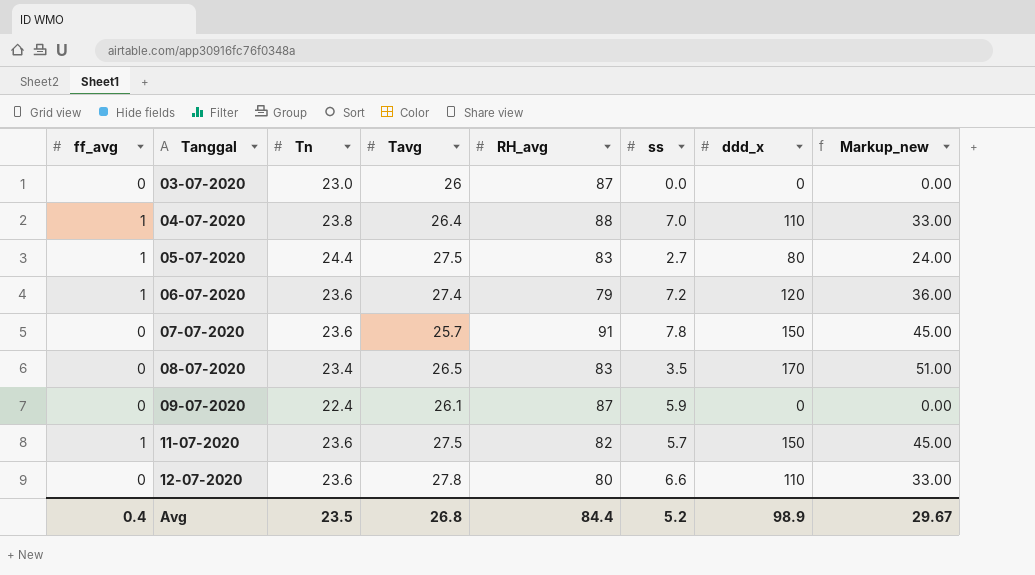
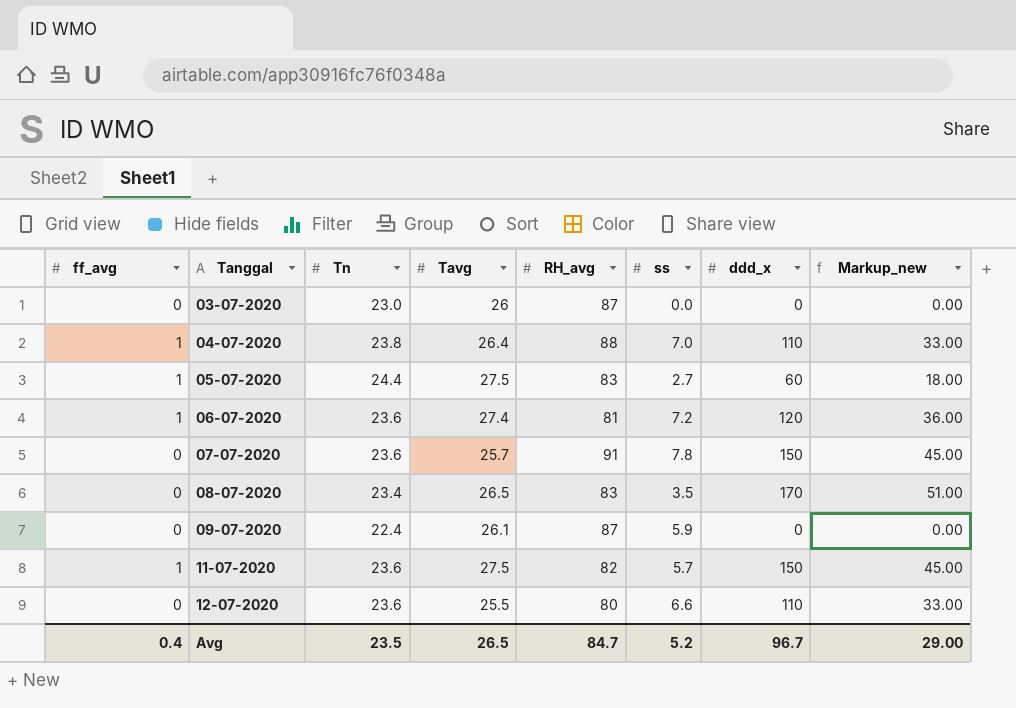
05-07-2020 | ddd_x: 80 -> 60
05-07-2020 | Markup_new: 24.00 -> 18.00
06-07-2020 | RH_avg: 79 -> 81
12-07-2020 | Tavg: 27.8 -> 25.5
Avg | Tavg: 26.8 -> 26.5
Avg | RH_avg: 84.4 -> 84.7
Avg | ddd_x: 98.9 -> 96.7
Avg | Markup_new: 29.67 -> 29.00

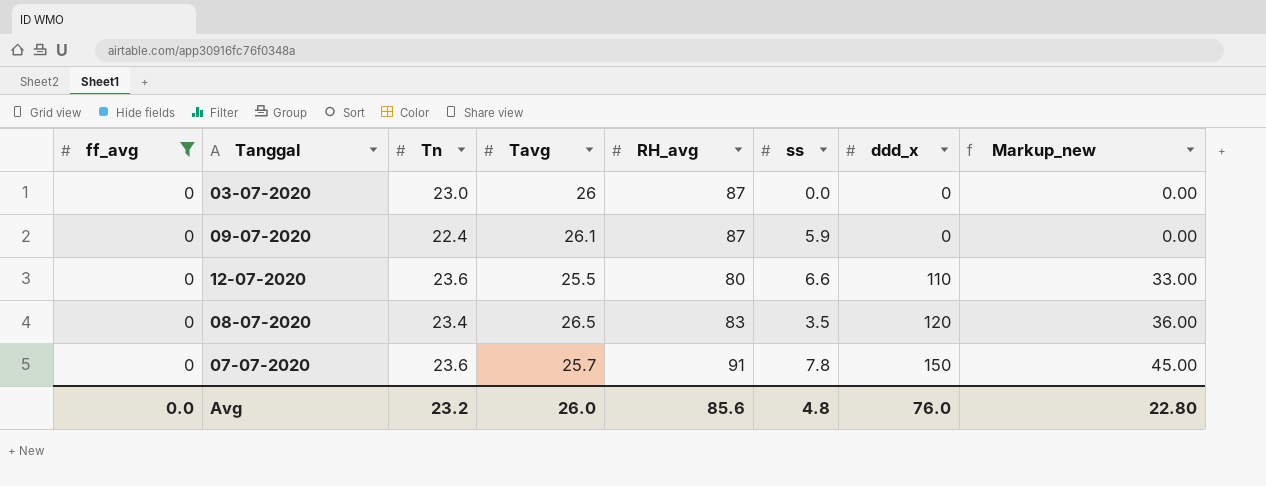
filter: none -> ff_avg = 0
row order: Tanggal ascending -> ddd_x ascending
08-07-2020 | ddd_x: 170 -> 120
08-07-2020 | Markup_new: 51.00 -> 36.00
Avg | ff_avg: 0.4 -> 0.0
Avg | Tn: 23.5 -> 23.2
Avg | Tavg: 26.5 -> 26.0
Avg | RH_avg: 84.7 -> 85.6
Avg | ss: 5.2 -> 4.8
Avg | ddd_x: 96.7 -> 76.0
Avg | Markup_new: 29.00 -> 22.80

